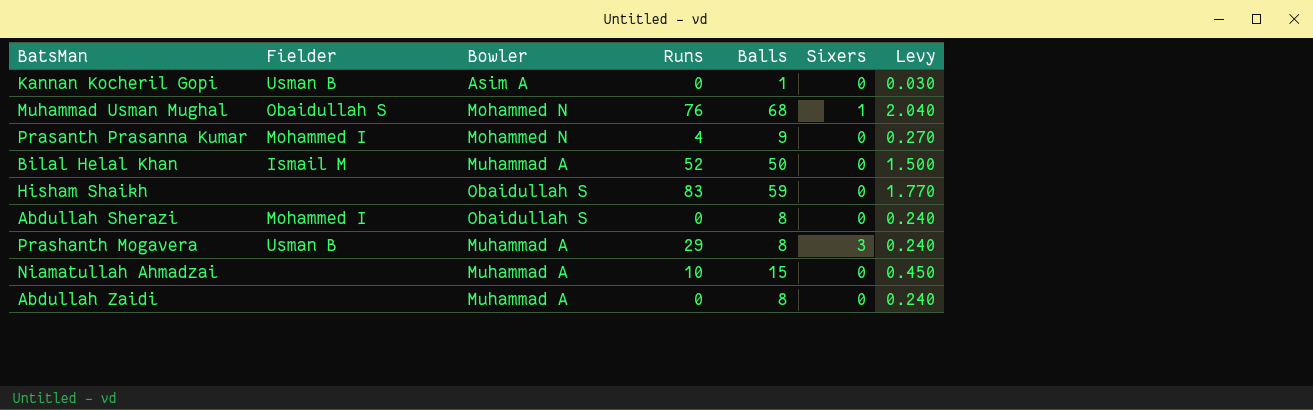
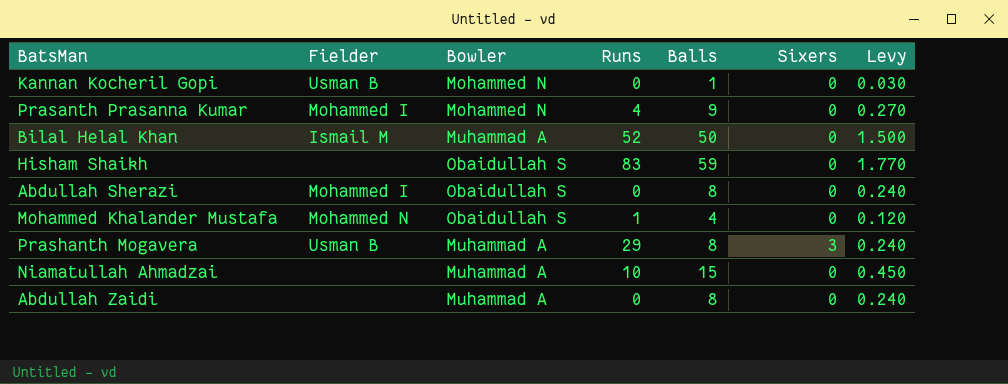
row Muhammad Usman Mughal: Obaidullah S | Mohammed N | 76 | 68 | 1 | 2.040 -> none
Kannan Kocheril Gopi | Bowler: Asim A -> Mohammed N
row Mohammed Khalander Mustafa: none -> Mohammed N | Obaidullah S | 1 | 4 | 0 | 0.120

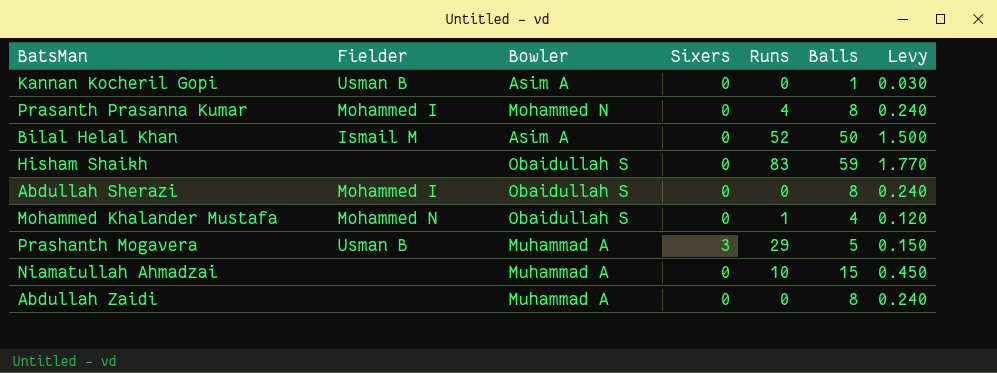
column Sixers | position: 6 -> 4
Kannan Kocheril Gopi | Bowler: Mohammed N -> Asim A
Prasanth Prasanna Kumar | Balls: 9 -> 8
Prasanth Prasanna Kumar | Levy: 0.270 -> 0.240
Bilal Helal Khan | Bowler: Muhammad A -> Asim A
Prashanth Mogavera | Balls: 8 -> 5
Prashanth Mogavera | Levy: 0.240 -> 0.150

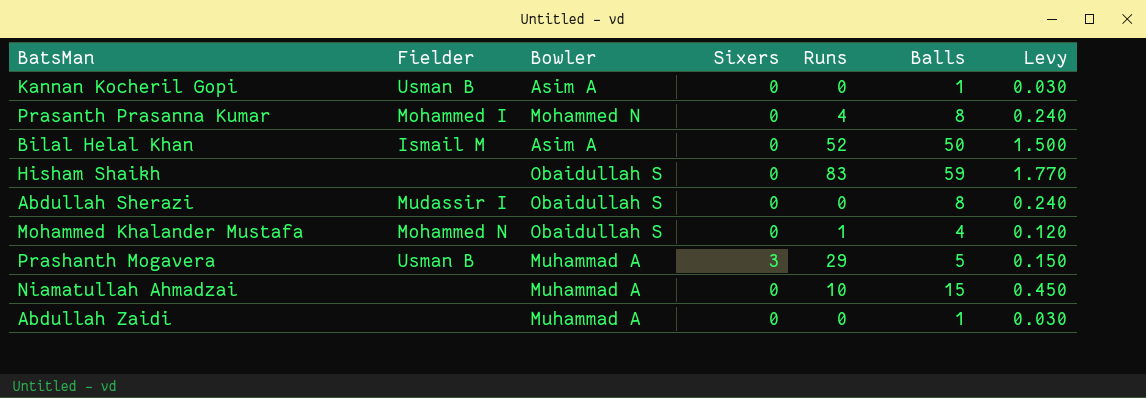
Abdullah Sherazi | Fielder: Mohammed I -> Mudassir I
Abdullah Zaidi | Balls: 8 -> 1
Abdullah Zaidi | Levy: 0.240 -> 0.030

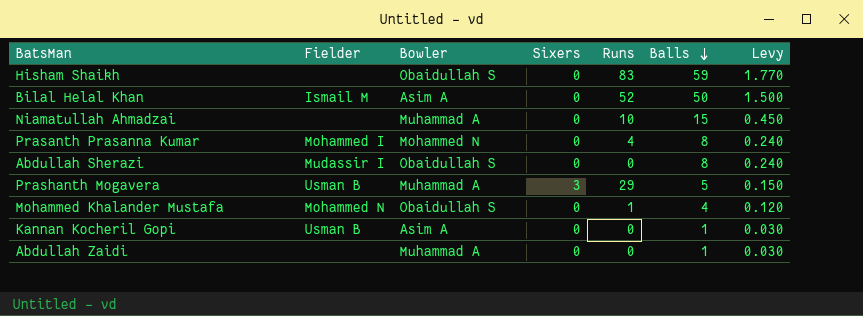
row order: none -> Balls descending

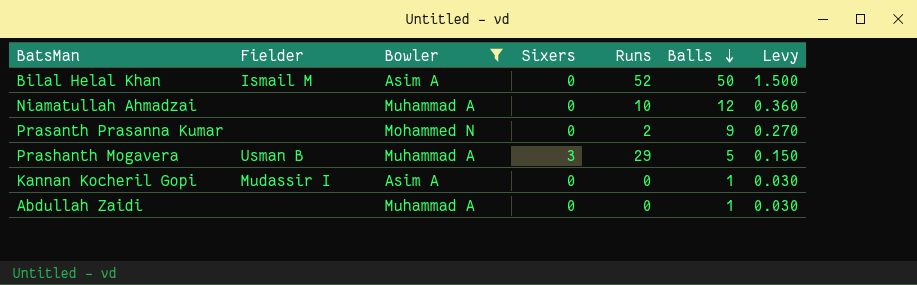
filter: none -> Bowler != Obaidullah S
Niamatullah Ahmadzai | Balls: 15 -> 12
Niamatullah Ahmadzai | Levy: 0.450 -> 0.360
Prasanth Prasanna Kumar | Fielder: Mohammed I -> none
Prasanth Prasanna Kumar | Runs: 4 -> 2
Prasanth Prasanna Kumar | Balls: 8 -> 9
Prasanth Prasanna Kumar | Levy: 0.240 -> 0.270
Kannan Kocheril Gopi | Fielder: Usman B -> Mudassir I

